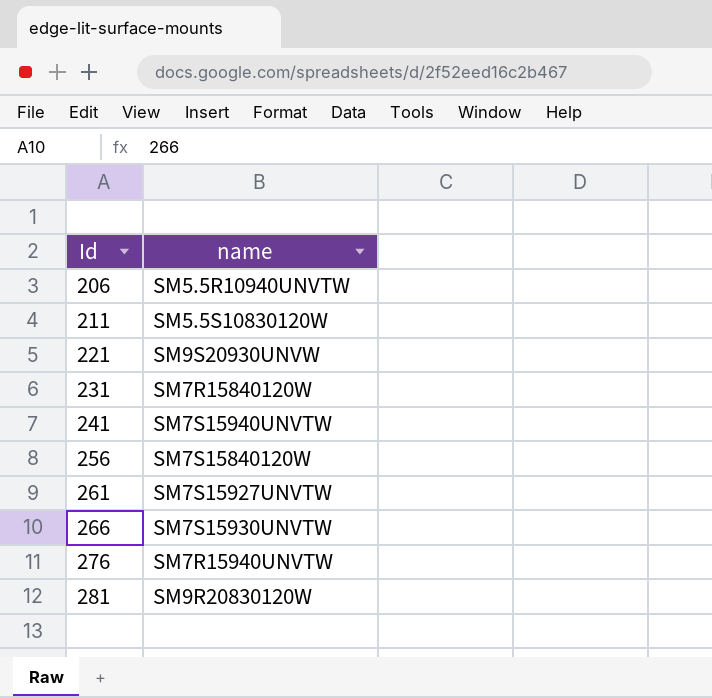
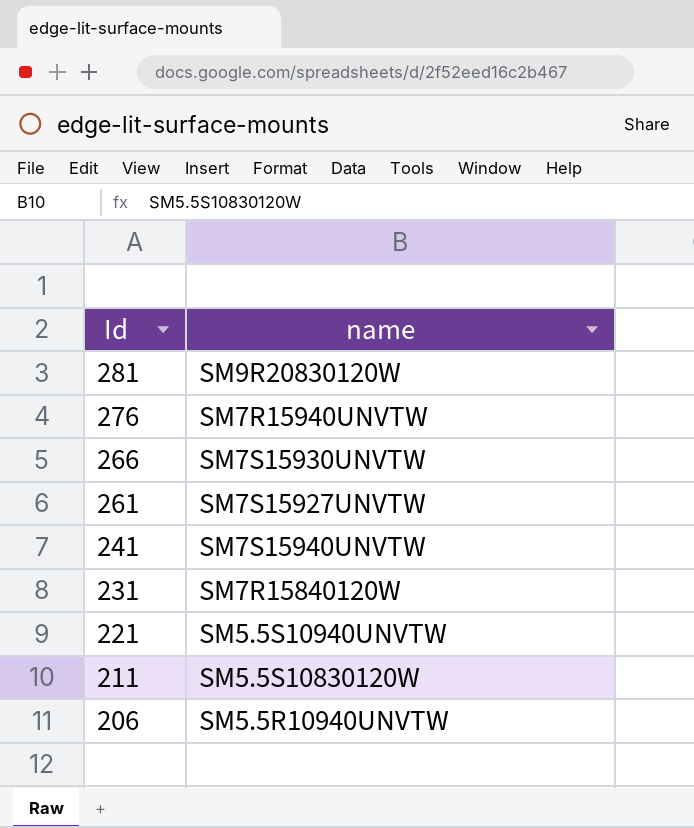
row order: Id ascending -> Id descending
row 256: SM7S15840120W -> none
221 | name: SM9S20930UNVW -> SM5.5S10940UNVTW

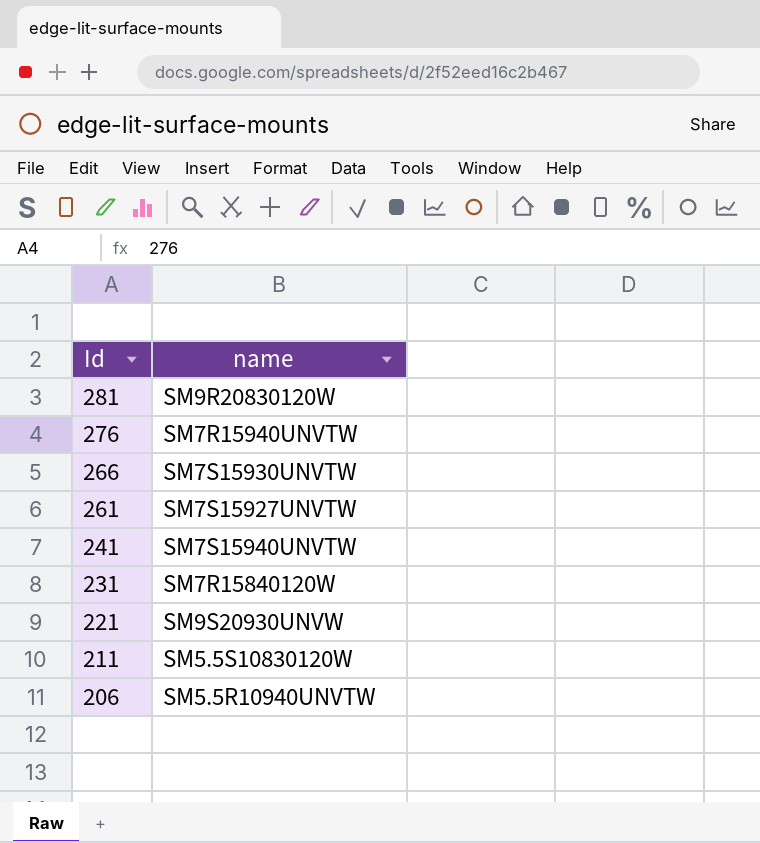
221 | name: SM5.5S10940UNVTW -> SM9S20930UNVW

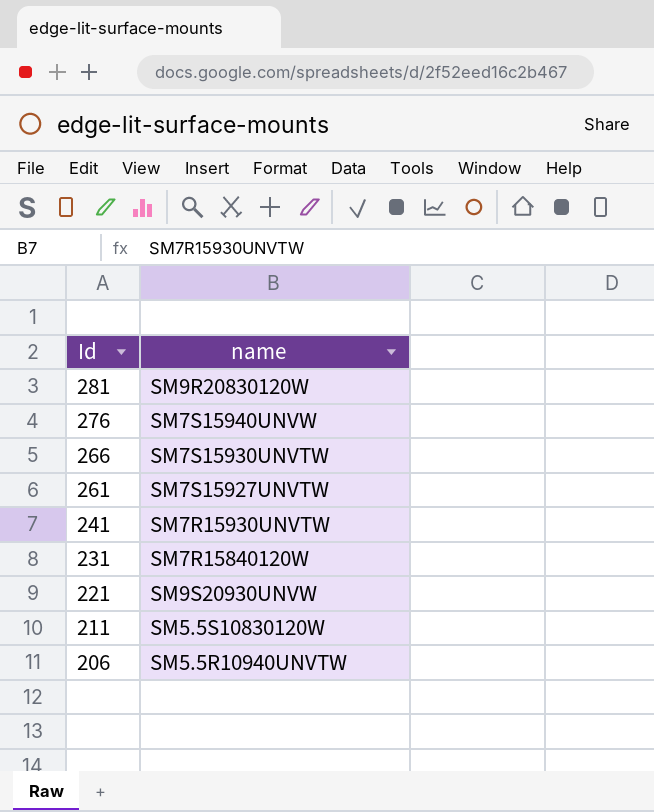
276 | name: SM7R15940UNVTW -> SM7S15940UNVW
241 | name: SM7S15940UNVTW -> SM7R15930UNVTW

